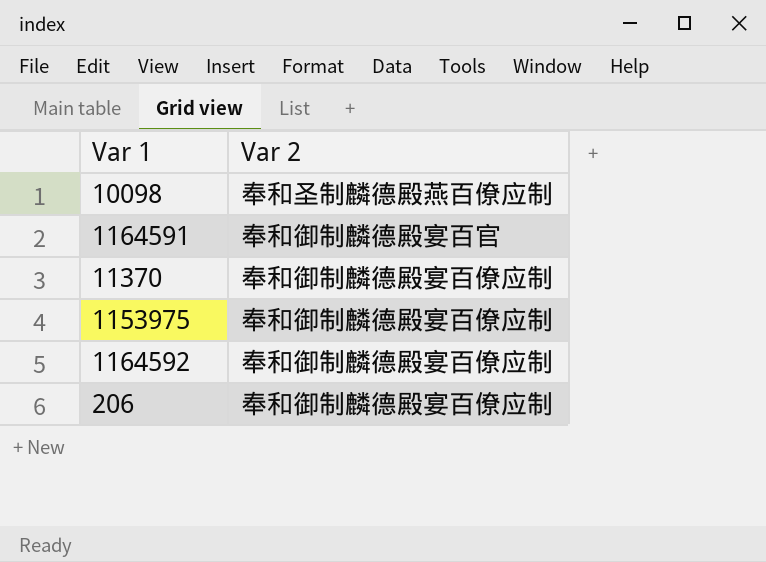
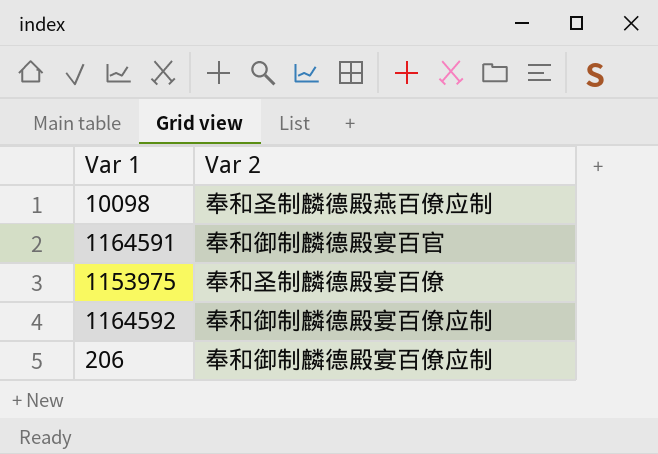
row 11370: 奉和御制麟德殿宴百僚应制 -> none
1153975 | Var 2: 奉和御制麟德殿宴百僚应制 -> 奉和圣制麟德殿宴百僚

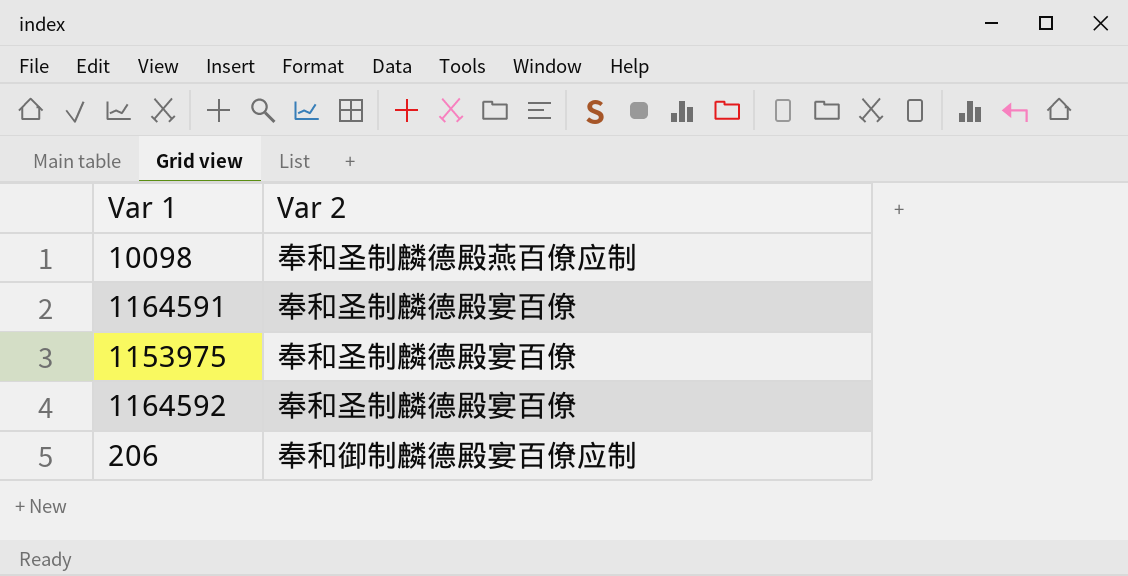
1164591 | Var 2: 奉和御制麟德殿宴百官 -> 奉和圣制麟德殿宴百僚
1164592 | Var 2: 奉和御制麟德殿宴百僚应制 -> 奉和圣制麟德殿宴百僚

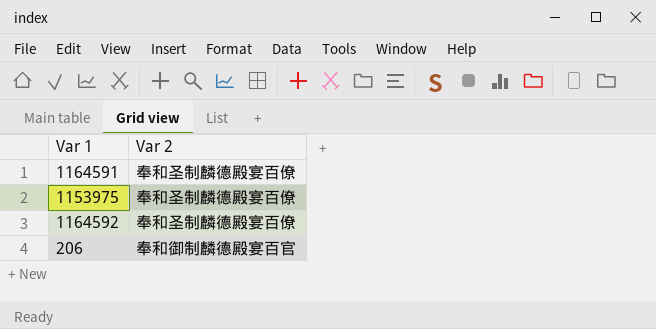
row 10098: 奉和圣制麟德殿燕百僚应制 -> none
206 | Var 2: 奉和御制麟德殿宴百僚应制 -> 奉和御制麟德殿宴百官

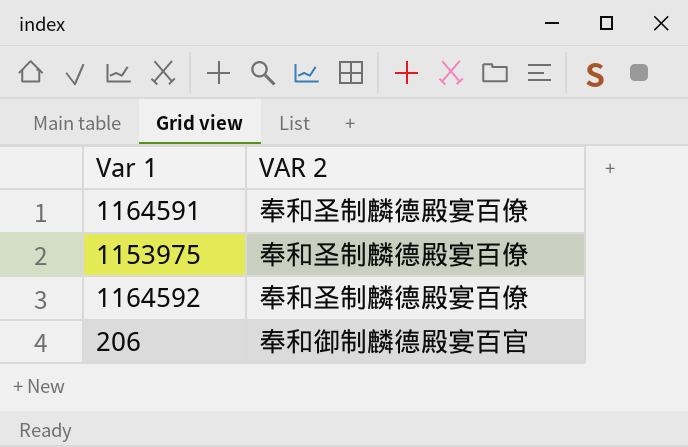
column name: Var 2 -> VAR 2

